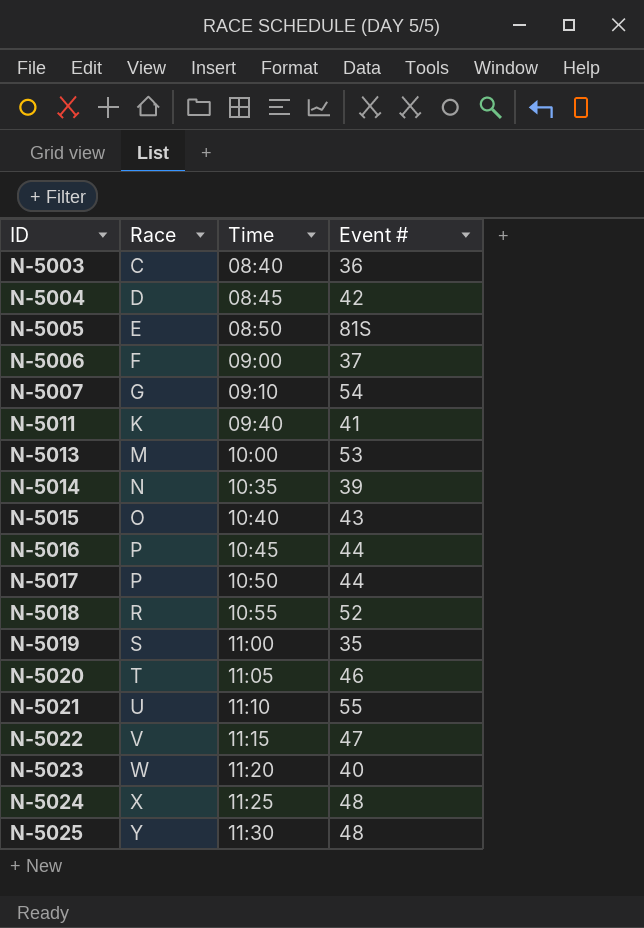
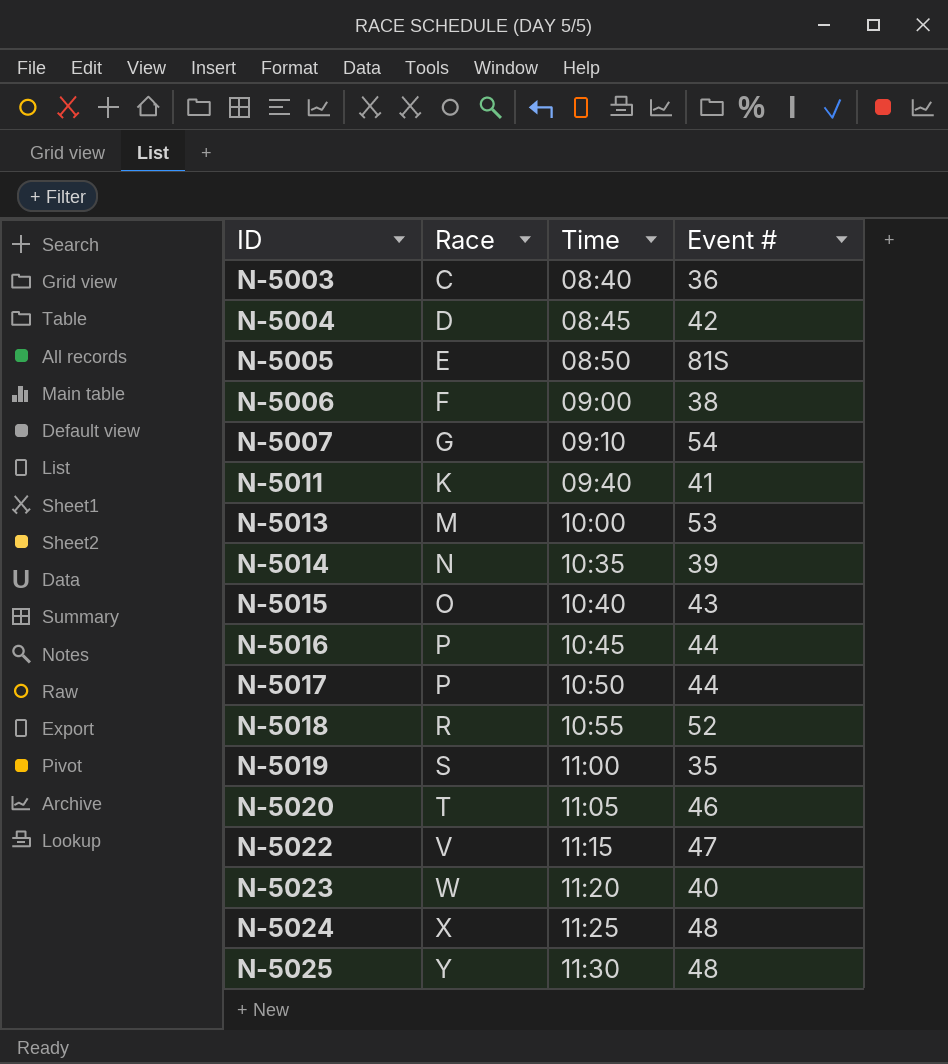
row N-5021: U | 11:10 | 55 -> none
N-5006 | Event #: 37 -> 38

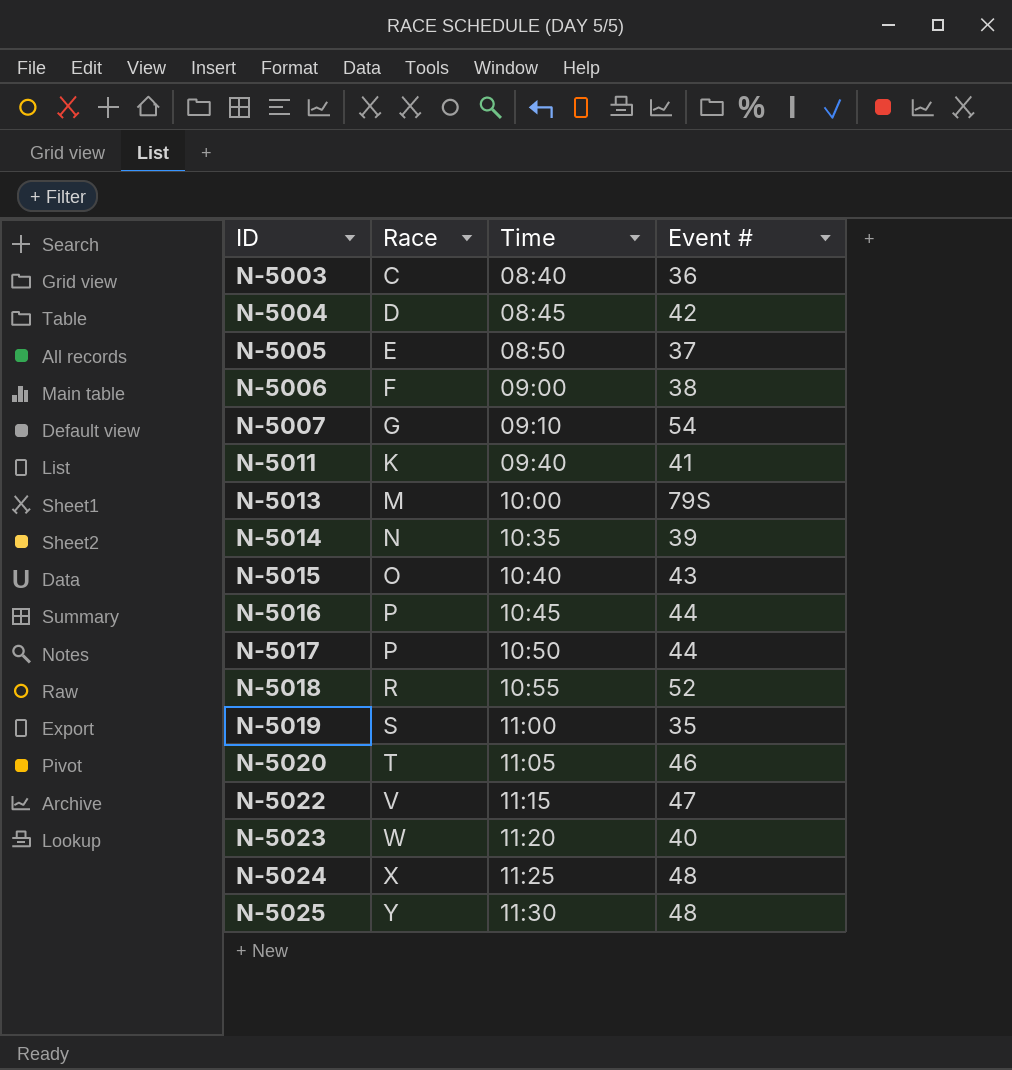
N-5005 | Event #: 81S -> 37
N-5013 | Event #: 53 -> 79S

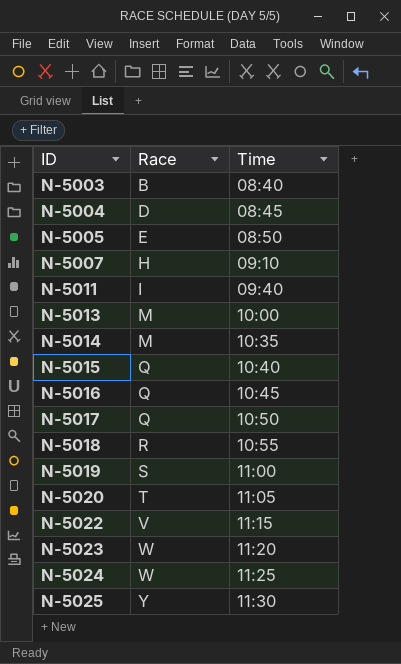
column Event # | position: 4 -> none
row N-5006: F | 09:00 | 38 -> none
N-5003 | Race: C -> B
N-5007 | Race: G -> H
N-5011 | Race: K -> I
N-5014 | Race: N -> M
N-5015 | Race: O -> Q
N-5016 | Race: P -> Q
N-5017 | Race: P -> Q
N-5024 | Race: X -> W

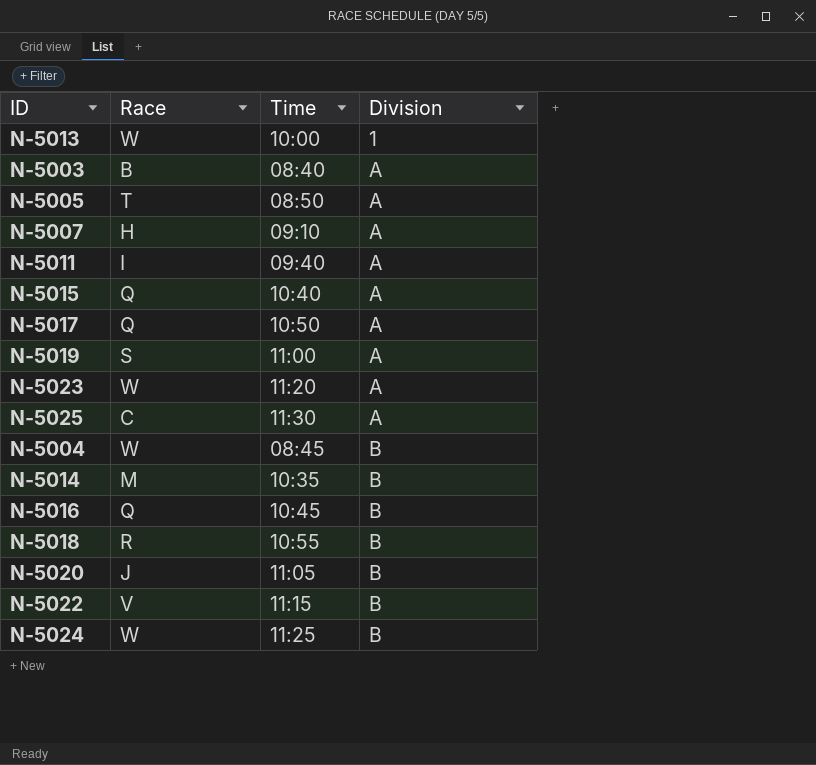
row order: ID ascending -> Division ascending
column Division | position: none -> 4
N-5013 | Race: M -> W
N-5005 | Race: E -> T
N-5025 | Race: Y -> C
N-5004 | Race: D -> W
N-5020 | Race: T -> J

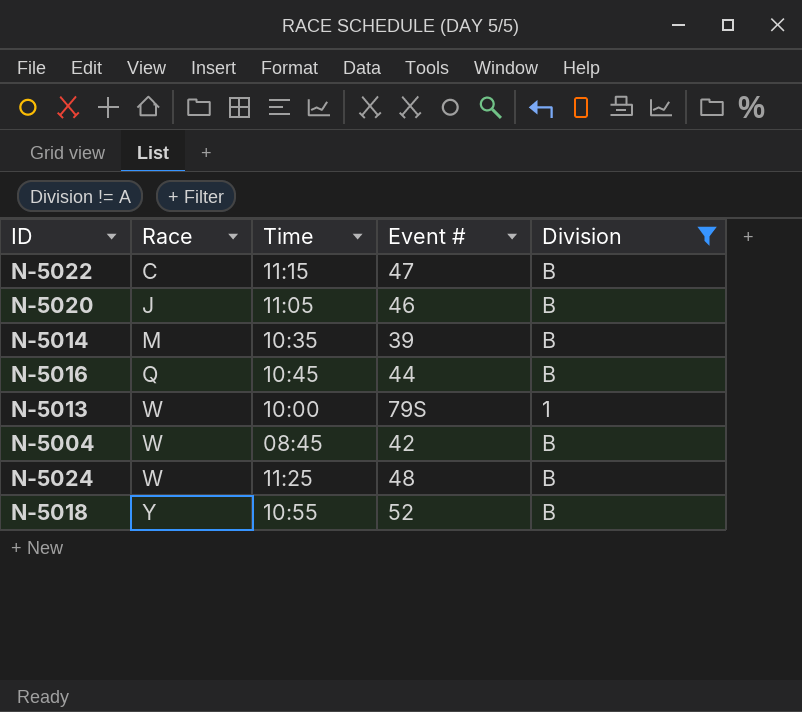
filter: none -> Division != A
row order: Division ascending -> Race ascending
column Event # | position: none -> 4
N-5022 | Race: V -> C
N-5018 | Race: R -> Y

